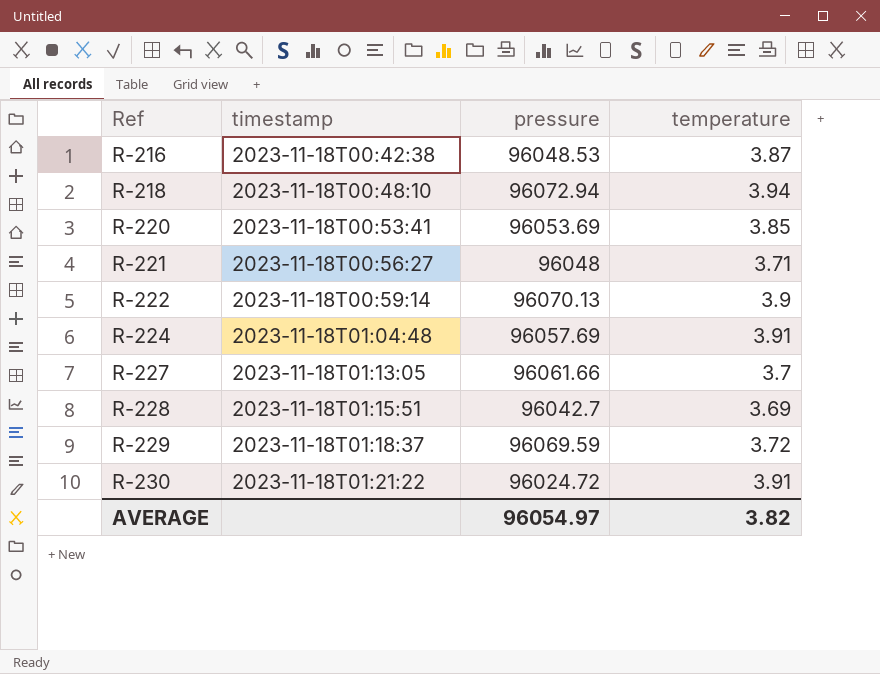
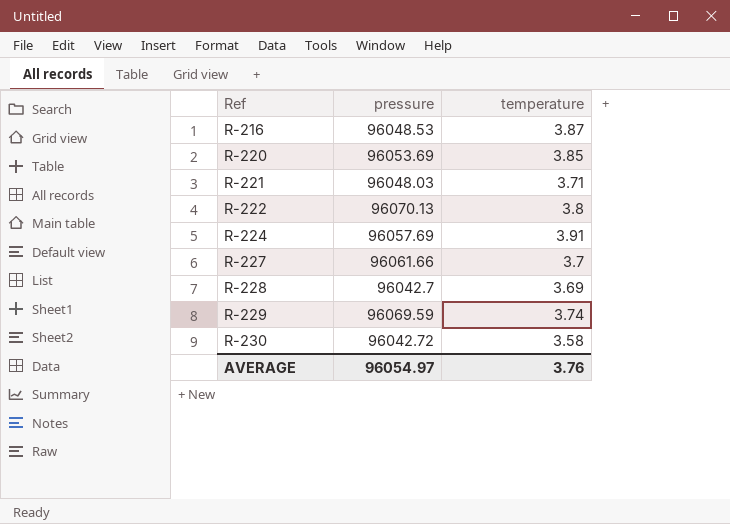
column timestamp | position: 2 -> none
row R-218: 2023-11-18T00:48:10 | 96072.94 | 3.94 -> none
R-221 | pressure: 96048 -> 96048.03
R-222 | temperature: 3.9 -> 3.8
R-229 | temperature: 3.72 -> 3.74
R-230 | pressure: 96024.72 -> 96042.72
R-230 | temperature: 3.91 -> 3.58
AVERAGE | temperature: 3.82 -> 3.76

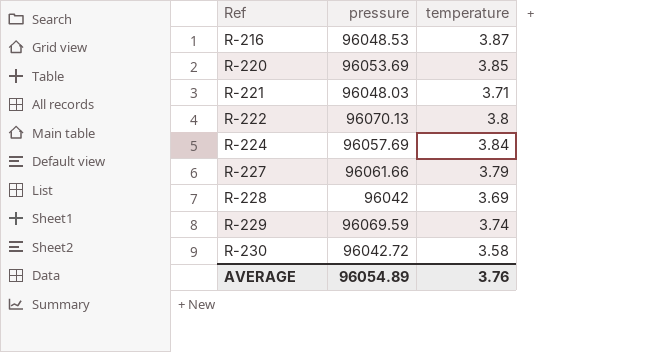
R-224 | temperature: 3.91 -> 3.84
R-227 | temperature: 3.7 -> 3.79
R-228 | pressure: 96042.7 -> 96042
AVERAGE | pressure: 96054.97 -> 96054.89

